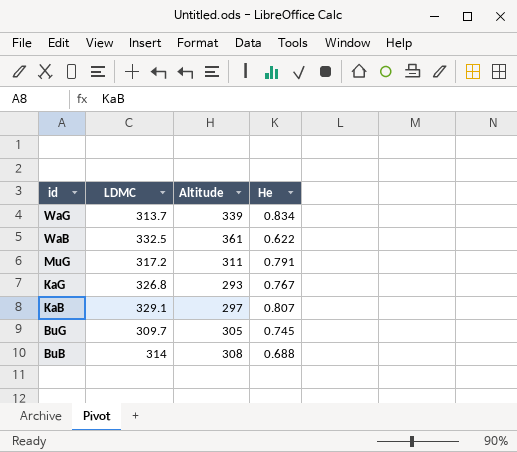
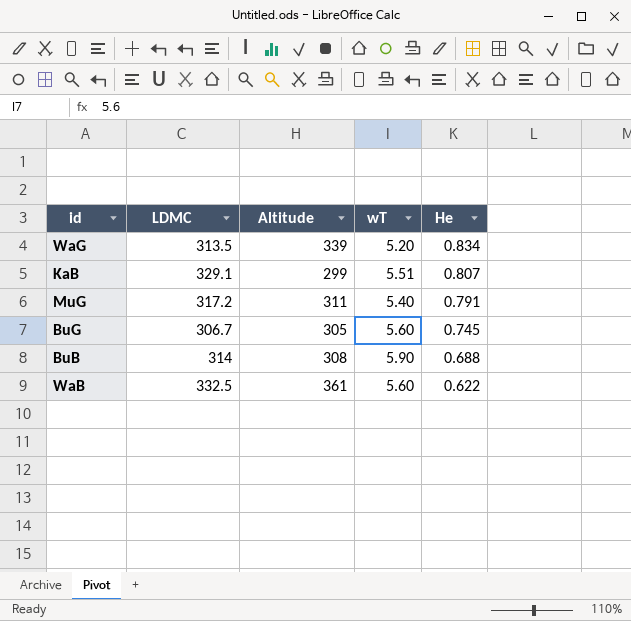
row order: id descending -> He descending
column wT | position: none -> 4
row KaG: 326.8 | 293 | 0.767 -> none
WaG | LDMC: 313.7 -> 313.5
KaB | Altitude: 297 -> 299
BuG | LDMC: 309.7 -> 306.7

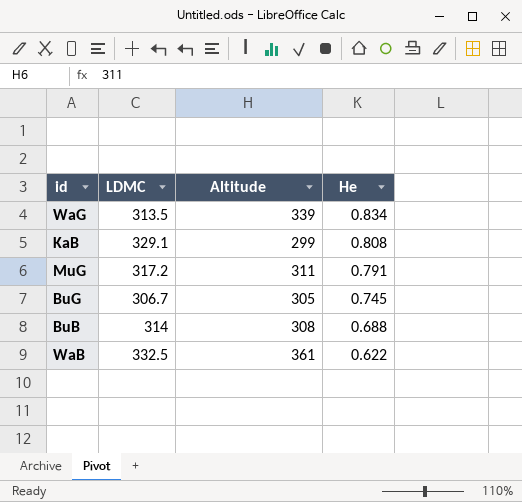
column wT | position: 4 -> none
KaB | He: 0.807 -> 0.808

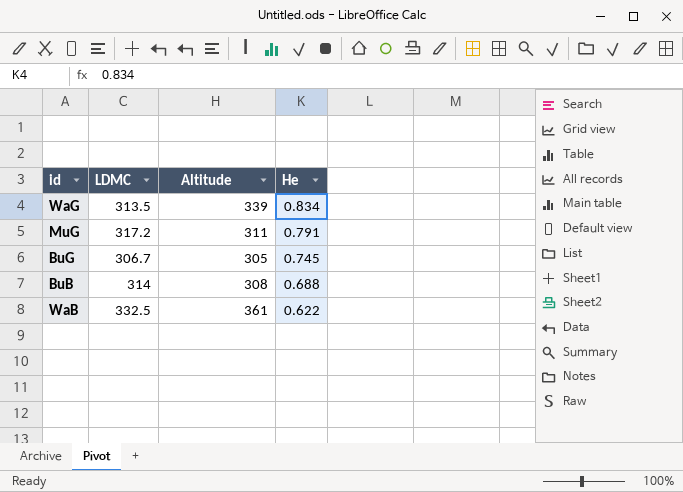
row KaB: 329.1 | 299 | 0.808 -> none

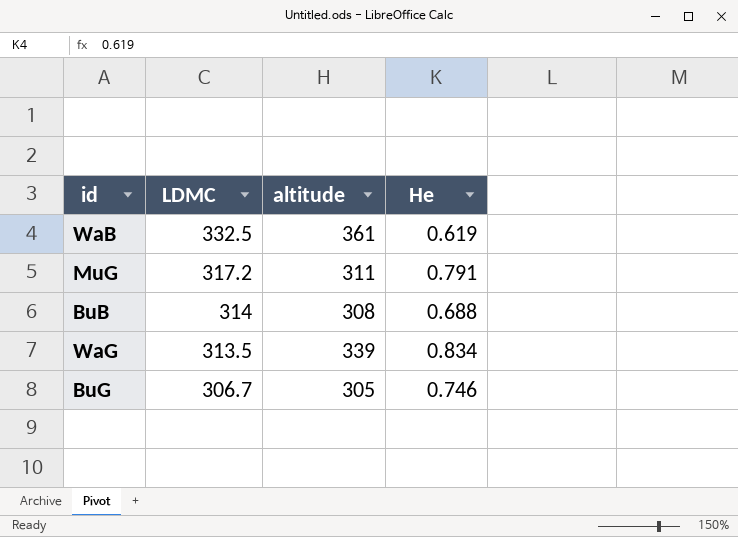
row order: He descending -> LDMC descending
column name: Altitude -> altitude
WaB | He: 0.622 -> 0.619
BuG | He: 0.745 -> 0.746

